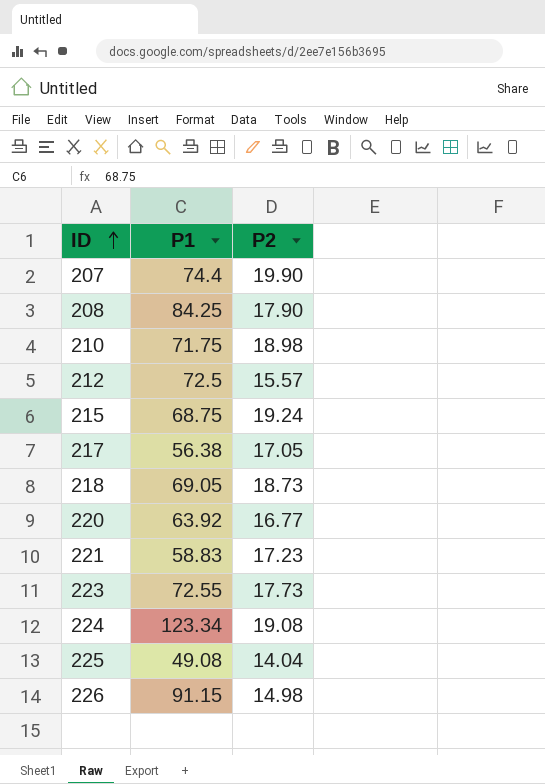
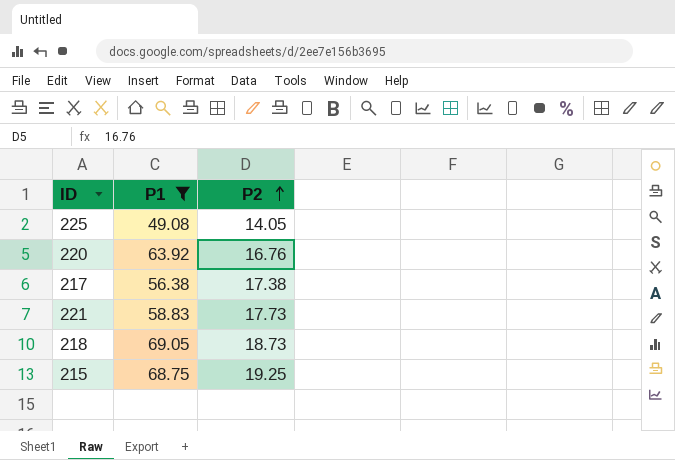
filter: none -> P1 <= 69.05
row order: ID ascending -> P2 ascending
225 | P2: 14.04 -> 14.05
220 | P2: 16.77 -> 16.76
217 | P2: 17.05 -> 17.38
221 | P2: 17.23 -> 17.73
215 | P2: 19.24 -> 19.25

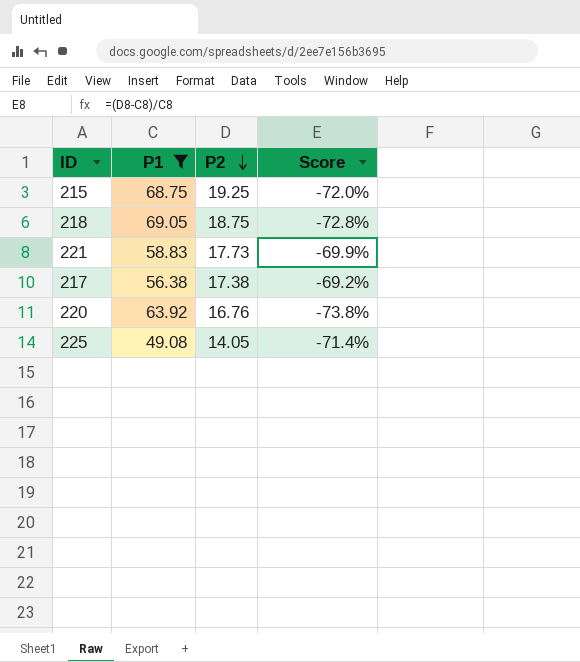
row order: P2 ascending -> P2 descending
column Score | formula: none -> ([P2] - [P1]) / [P1]
218 | P2: 18.73 -> 18.75

